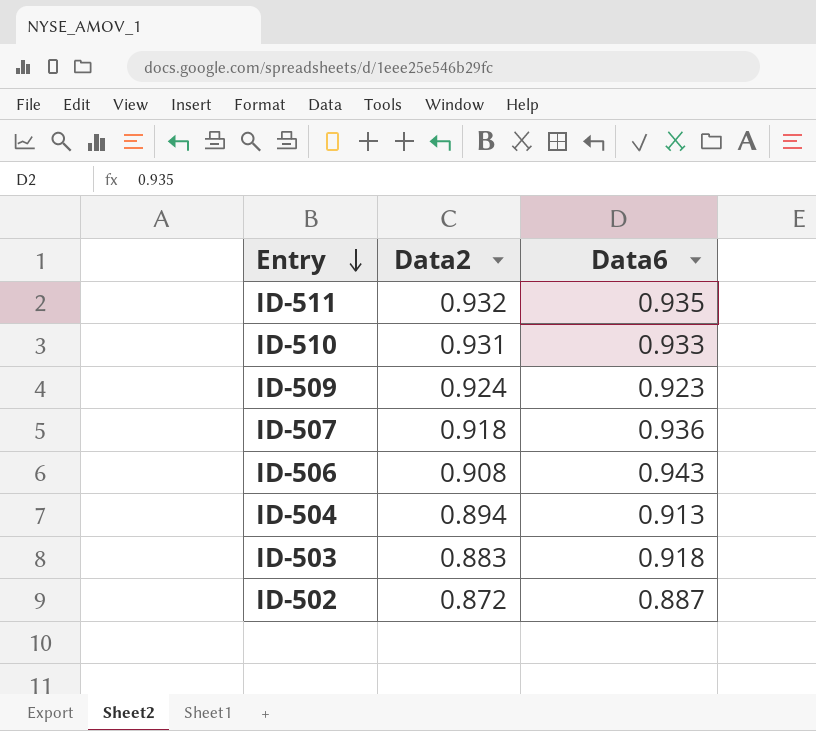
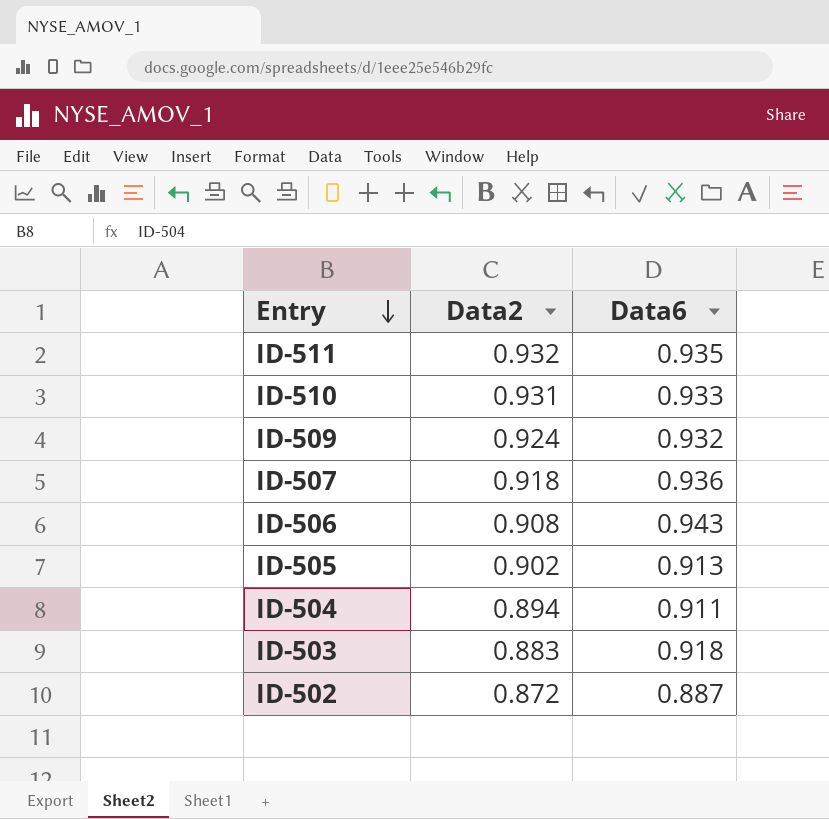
ID-509 | Data6: 0.923 -> 0.932
row ID-505: none -> 0.902 | 0.913
ID-504 | Data6: 0.913 -> 0.911

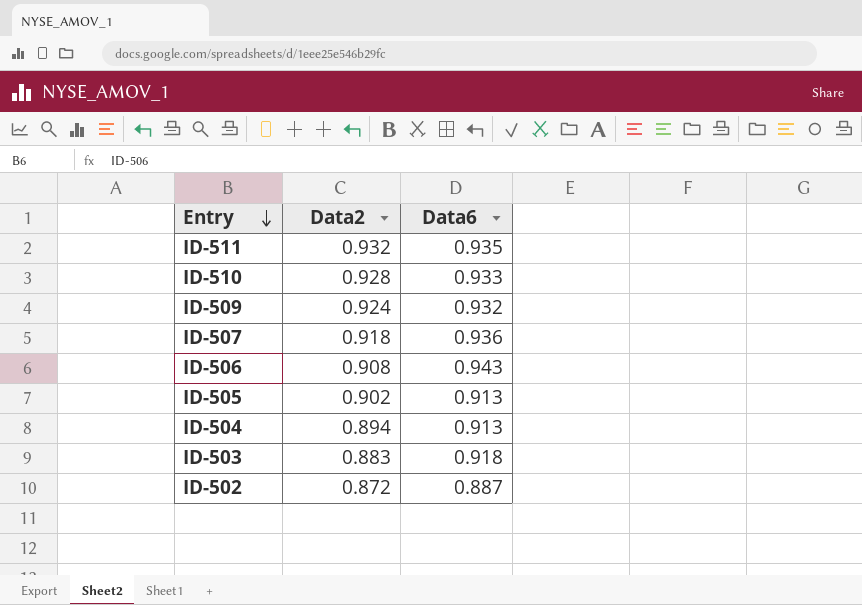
ID-510 | Data2: 0.931 -> 0.928
ID-504 | Data6: 0.911 -> 0.913

